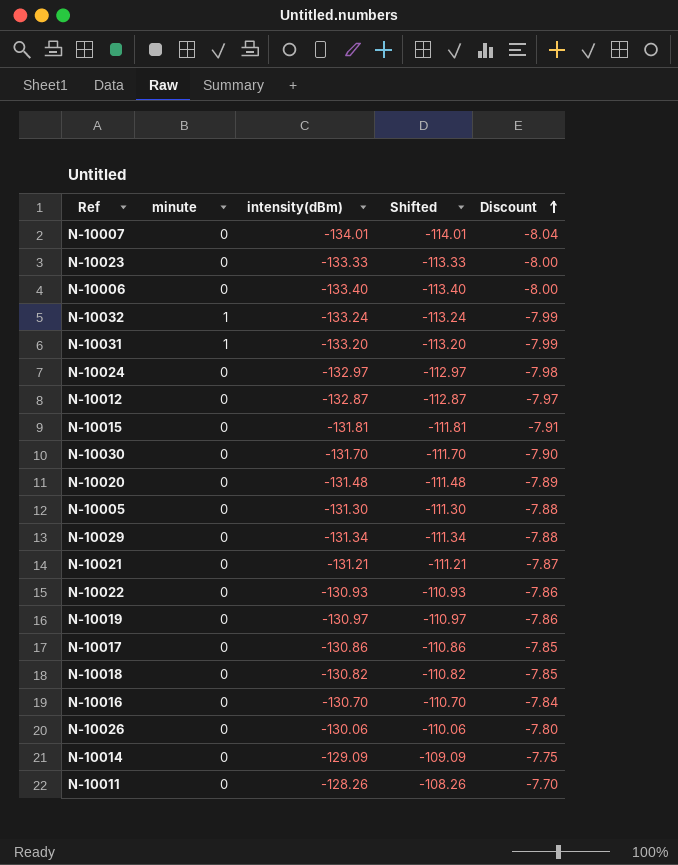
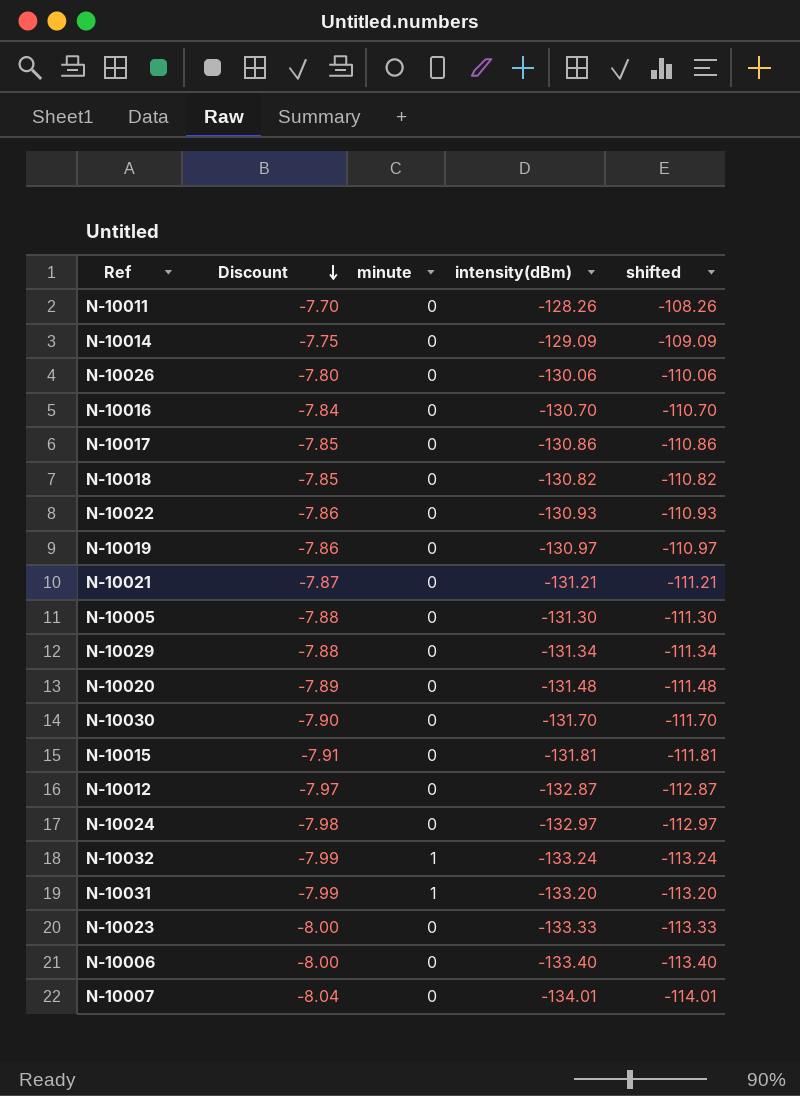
row order: Discount ascending -> Discount descending
column Discount | position: 5 -> 2
column name: Shifted -> shifted

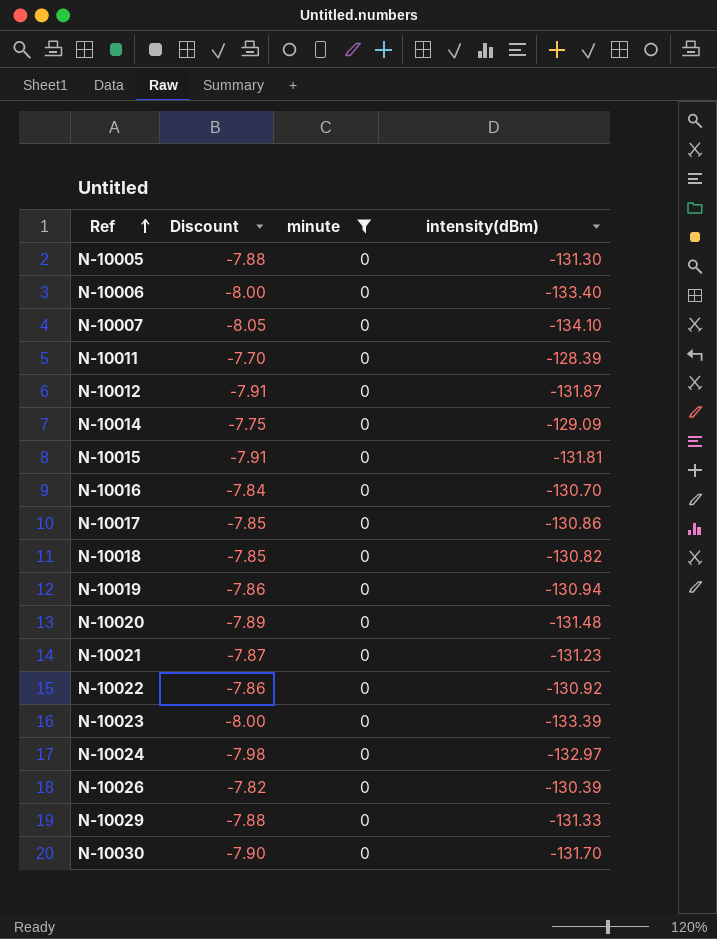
filter: none -> minute = 0
row order: Discount descending -> Ref ascending
column shifted | formula: [intensity(dBm)] + 20 -> none
N-10007 | Discount: -8.04 -> -8.05
N-10007 | intensity(dBm): -134.01 -> -134.10
N-10011 | intensity(dBm): -128.26 -> -128.39
N-10012 | Discount: -7.97 -> -7.91
N-10012 | intensity(dBm): -132.87 -> -131.87
N-10019 | intensity(dBm): -130.97 -> -130.94
N-10021 | intensity(dBm): -131.21 -> -131.23
N-10022 | intensity(dBm): -130.93 -> -130.92
N-10023 | intensity(dBm): -133.33 -> -133.39
N-10026 | Discount: -7.80 -> -7.82
N-10026 | intensity(dBm): -130.06 -> -130.39
N-10029 | intensity(dBm): -131.34 -> -131.33

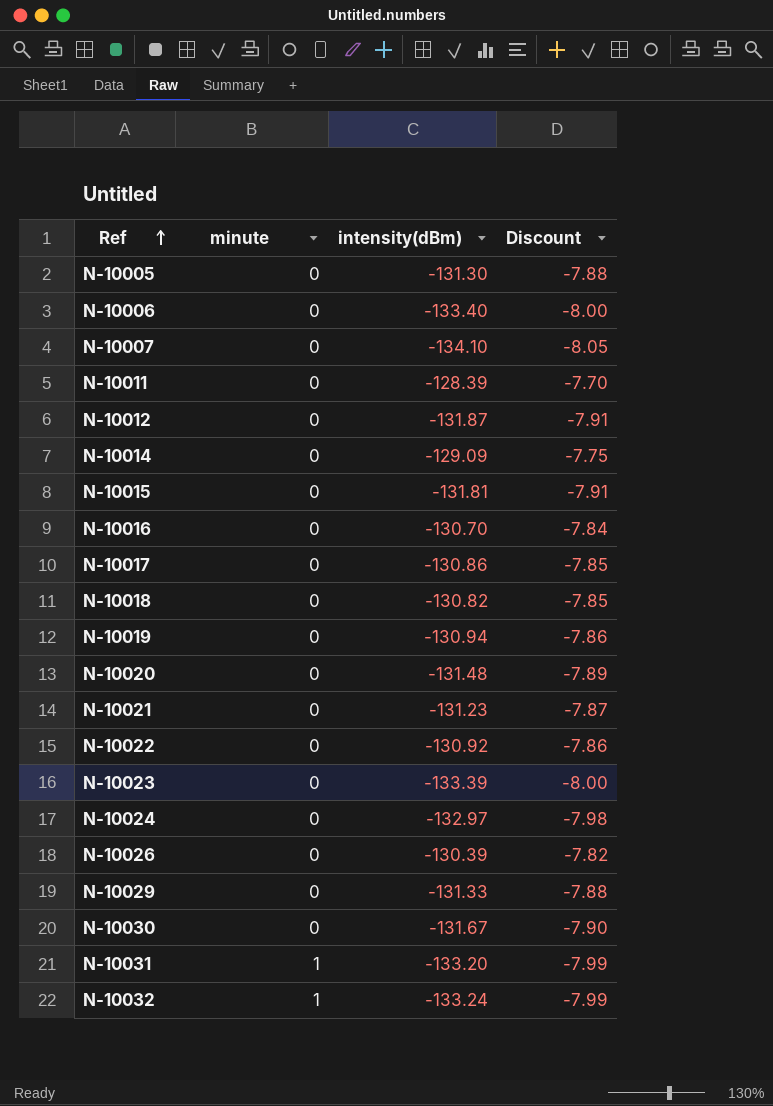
filter: minute = 0 -> none
column Discount | position: 2 -> 4
N-10030 | intensity(dBm): -131.70 -> -131.67

